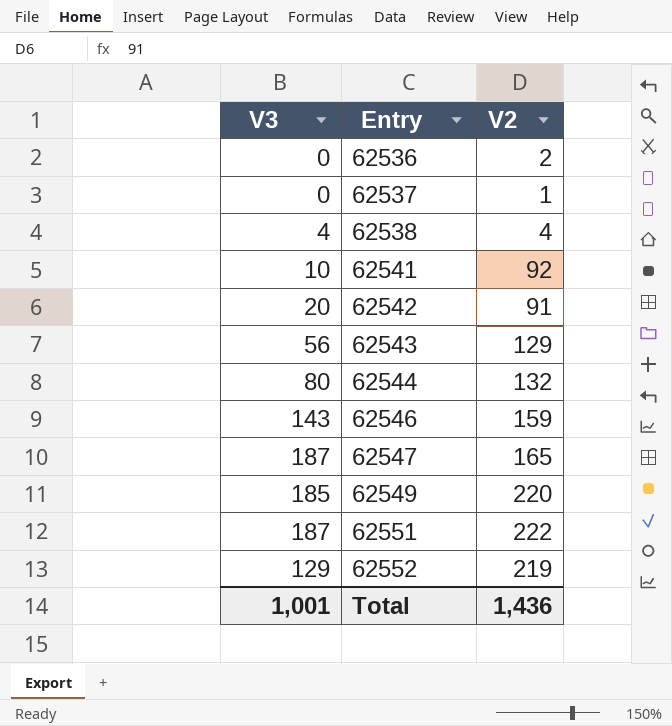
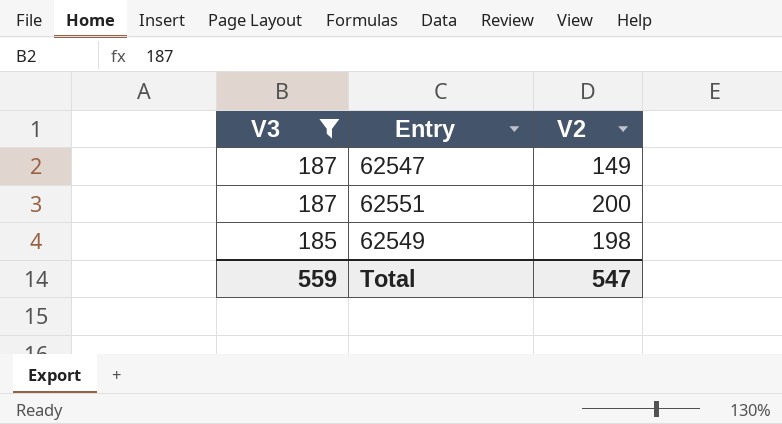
filter: none -> V3 >= 185
row order: Entry ascending -> V3 descending
62547 | V2: 165 -> 149
62551 | V2: 222 -> 200
62549 | V2: 220 -> 198
Total | V3: 1,001 -> 559
Total | V2: 1,436 -> 547

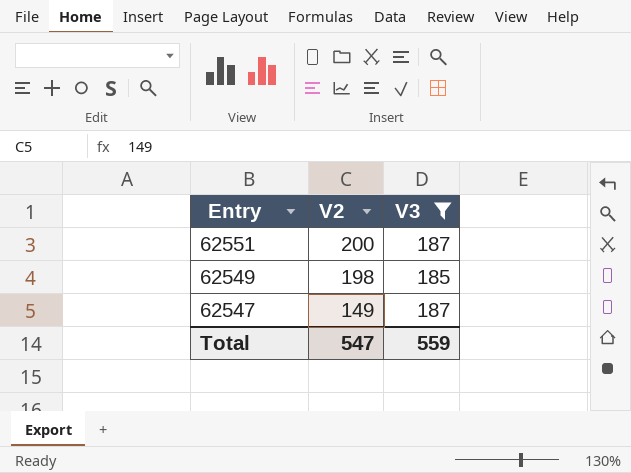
row order: V3 descending -> Entry descending
column V3 | position: 1 -> 3

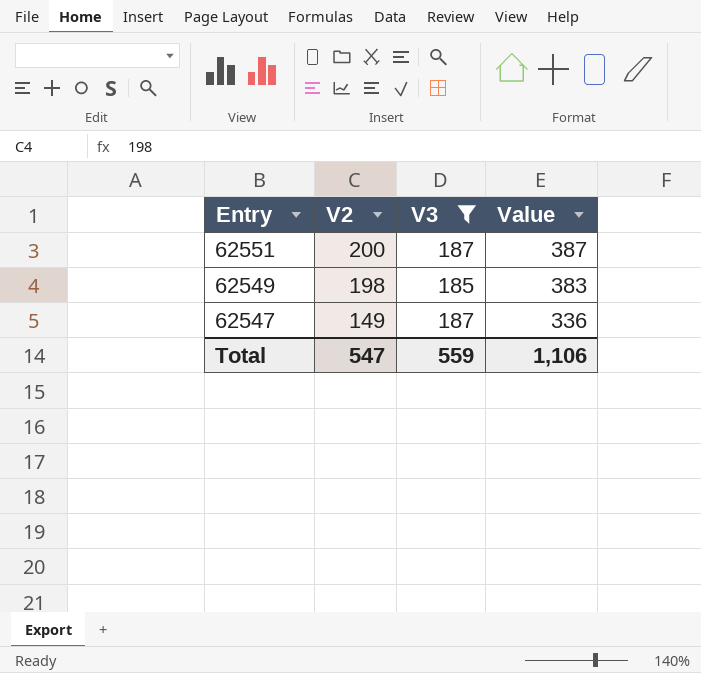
column Value | formula: none -> [V2] + [V3]

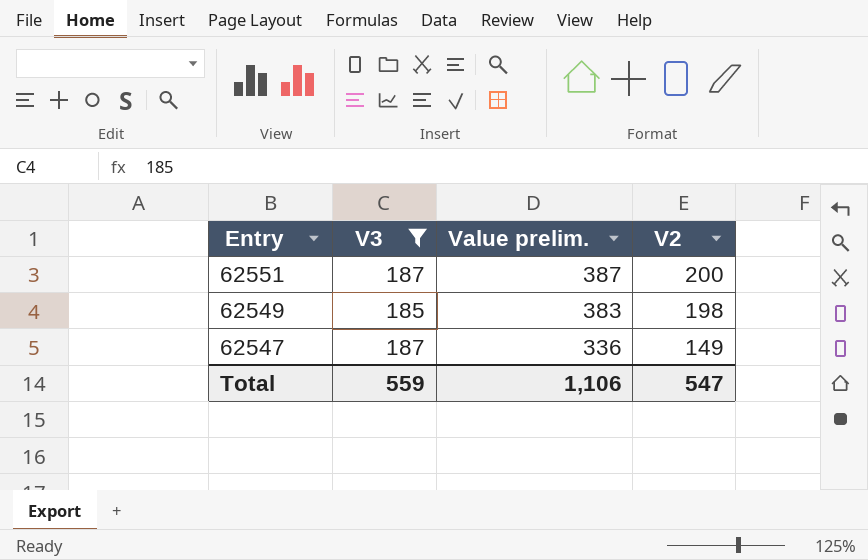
column name: Value -> Value prelim.
column V2 | position: 2 -> 4

